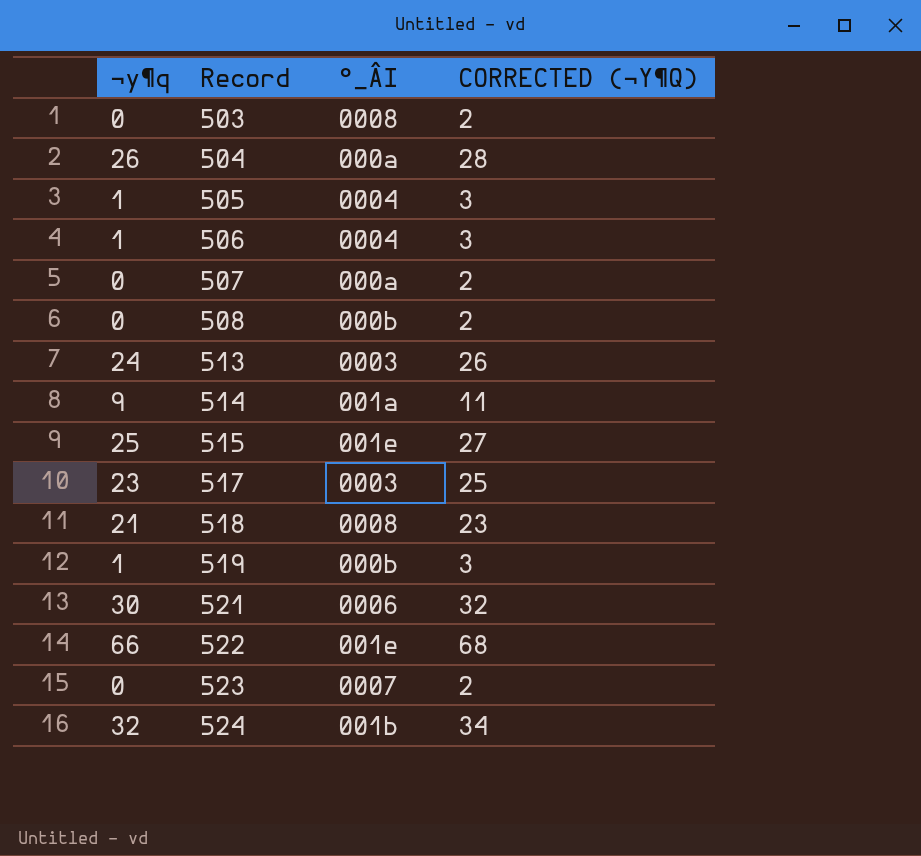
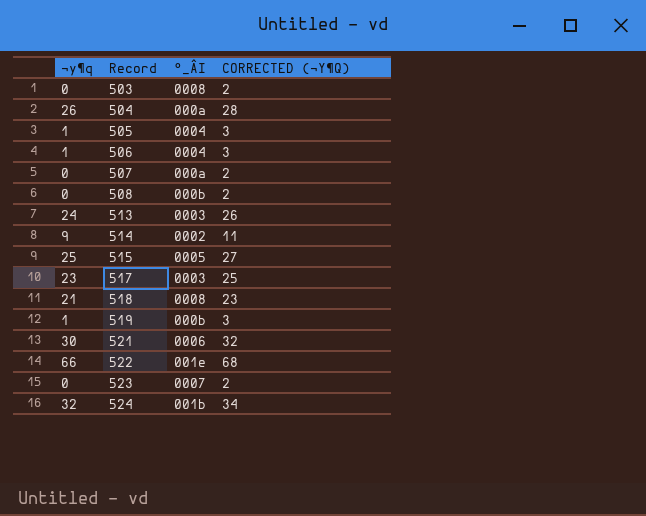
514 | °_ÂI: 001a -> 0002
515 | °_ÂI: 001e -> 0005

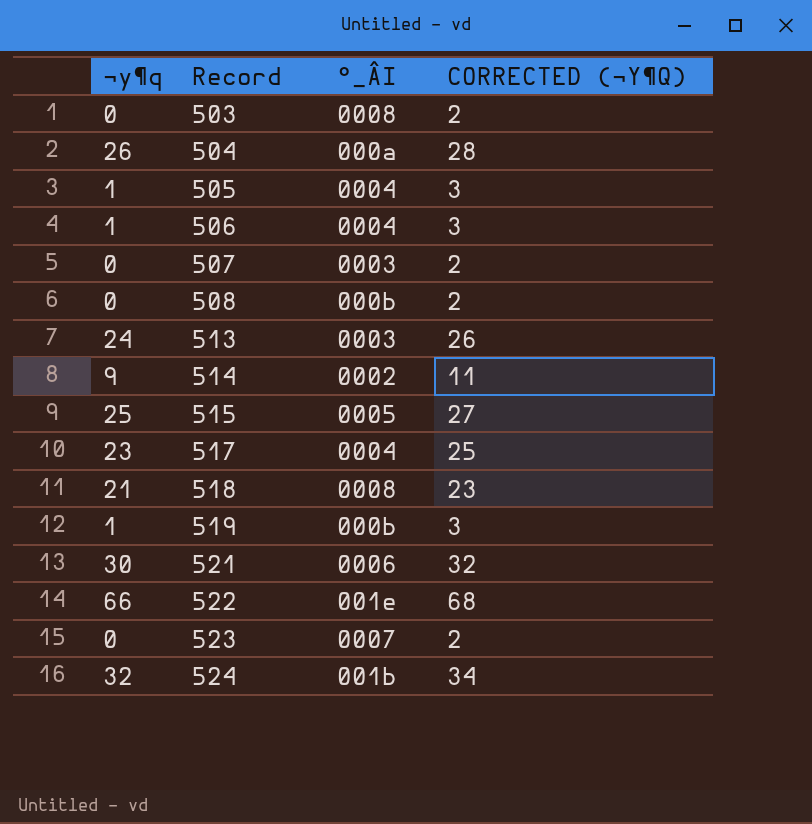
507 | °_ÂI: 000a -> 0003
517 | °_ÂI: 0003 -> 0004

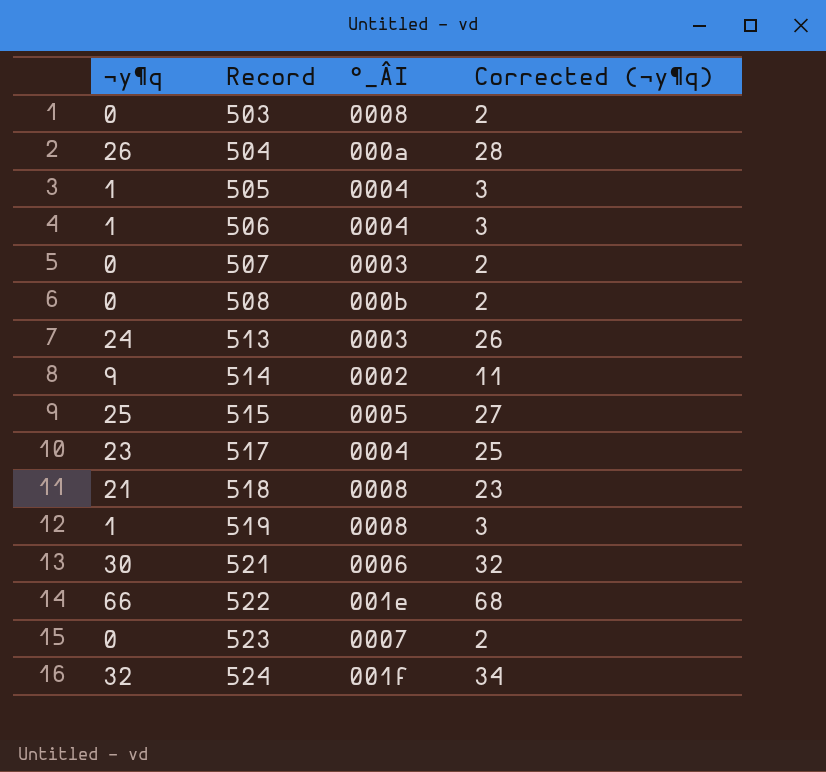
column name: CORRECTED (¬Y¶Q) -> Corrected (¬y¶q)
519 | °_ÂI: 000b -> 0008
524 | °_ÂI: 001b -> 001f

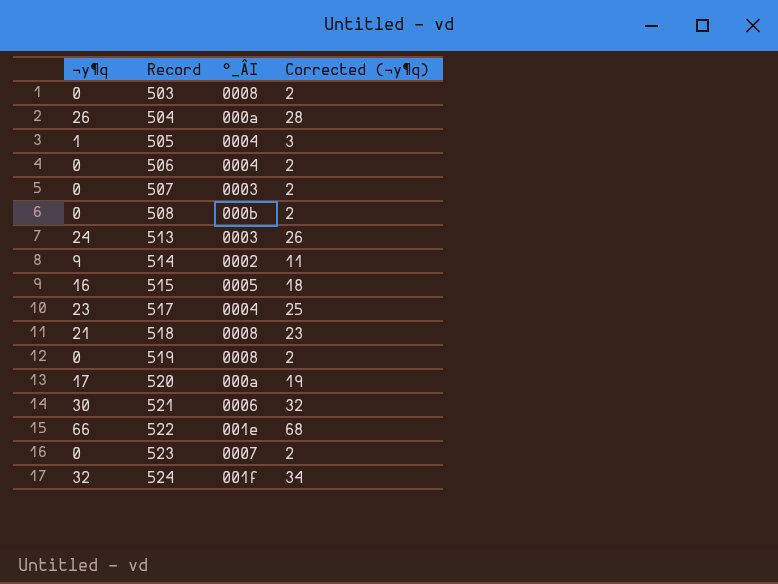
506 | ¬y¶q: 1 -> 0
506 | Corrected (¬y¶q): 3 -> 2
515 | ¬y¶q: 25 -> 16
515 | Corrected (¬y¶q): 27 -> 18
519 | ¬y¶q: 1 -> 0
519 | Corrected (¬y¶q): 3 -> 2
row 520: none -> 17 | 000a | 19

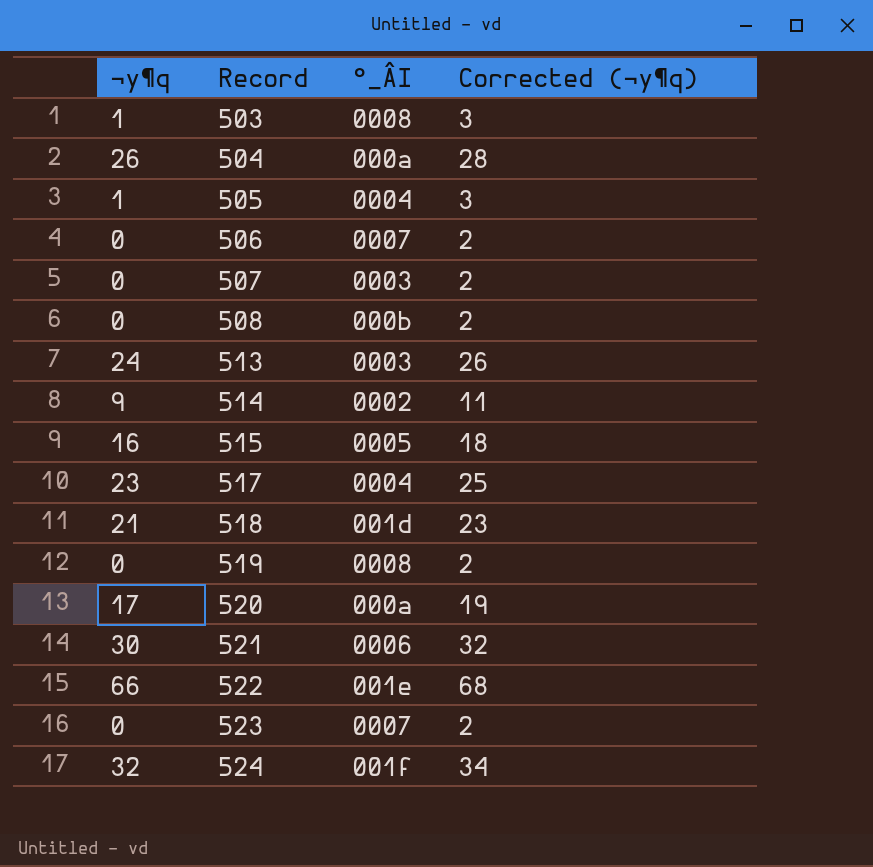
503 | ¬y¶q: 0 -> 1
503 | Corrected (¬y¶q): 2 -> 3
506 | °_ÂI: 0004 -> 0007
518 | °_ÂI: 0008 -> 001d

